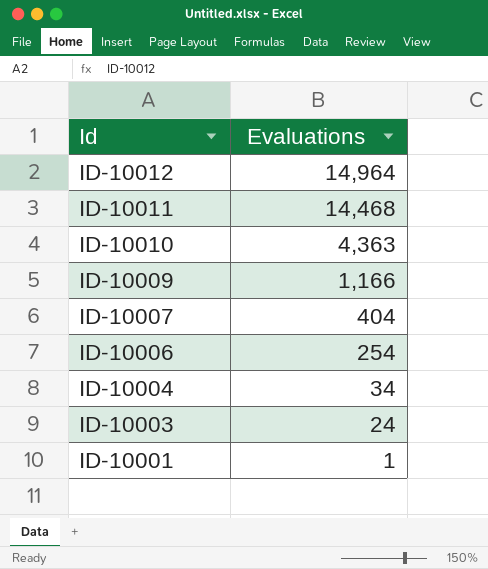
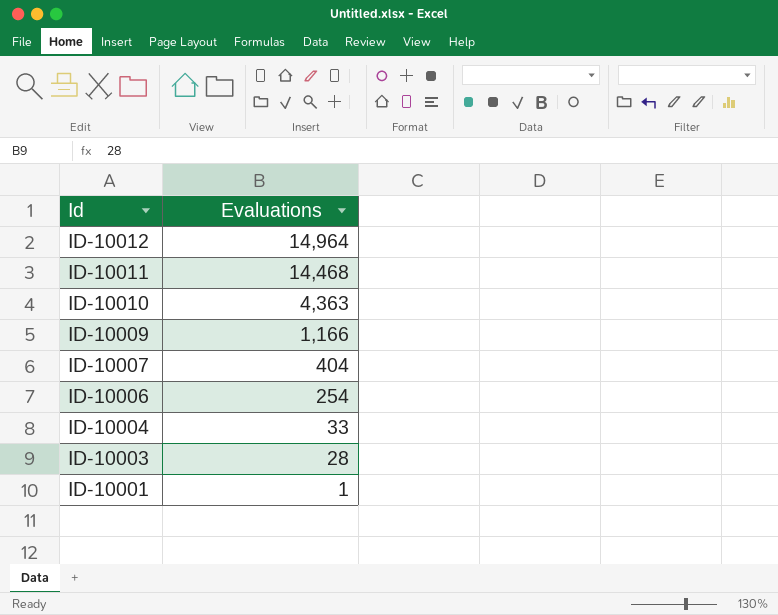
ID-10004 | Evaluations: 34 -> 33
ID-10003 | Evaluations: 24 -> 28

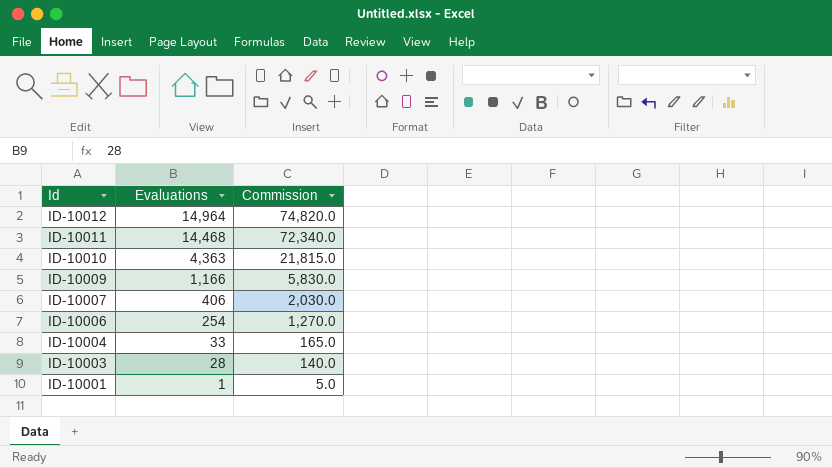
column Commission | formula: none -> [Evaluations] * 5
ID-10007 | Evaluations: 404 -> 406

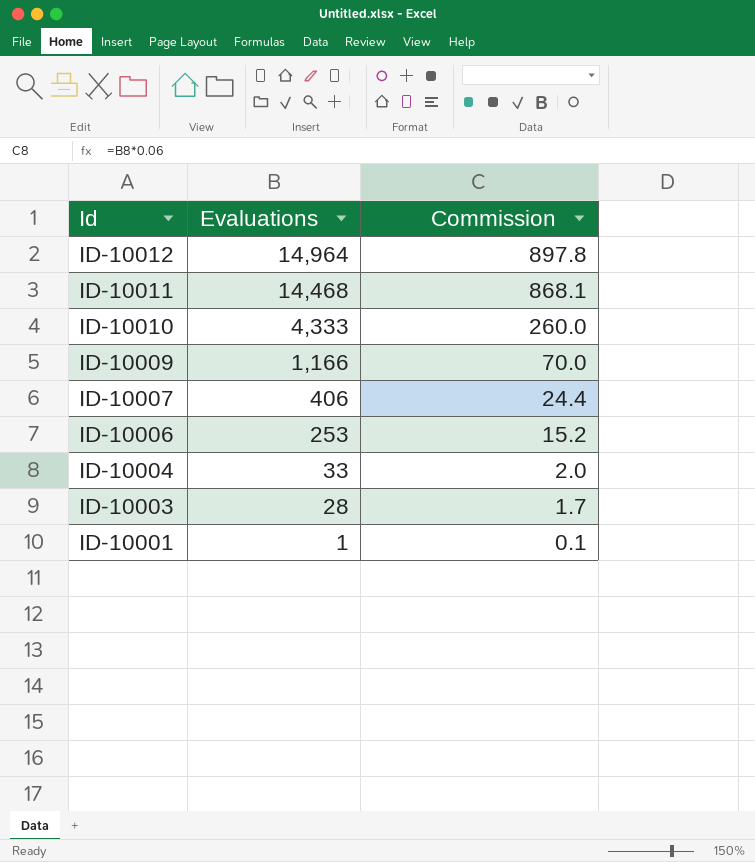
column Commission | formula: [Evaluations] * 5 -> [Evaluations] * 0.06
ID-10010 | Evaluations: 4,363 -> 4,333
ID-10006 | Evaluations: 254 -> 253

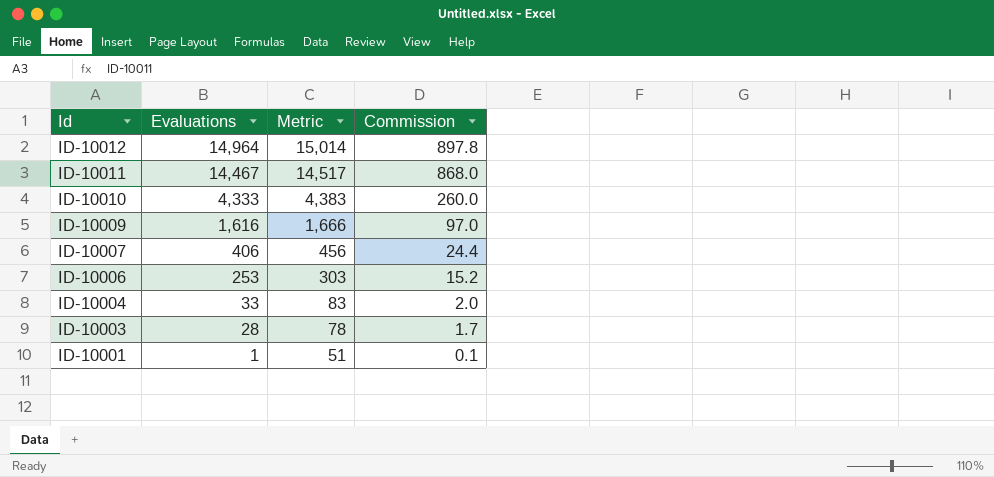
column Metric | formula: none -> [Evaluations] + 50
ID-10011 | Evaluations: 14,468 -> 14,467
ID-10011 | Commission: 868.1 -> 868.0
ID-10009 | Evaluations: 1,166 -> 1,616
ID-10009 | Commission: 70.0 -> 97.0

